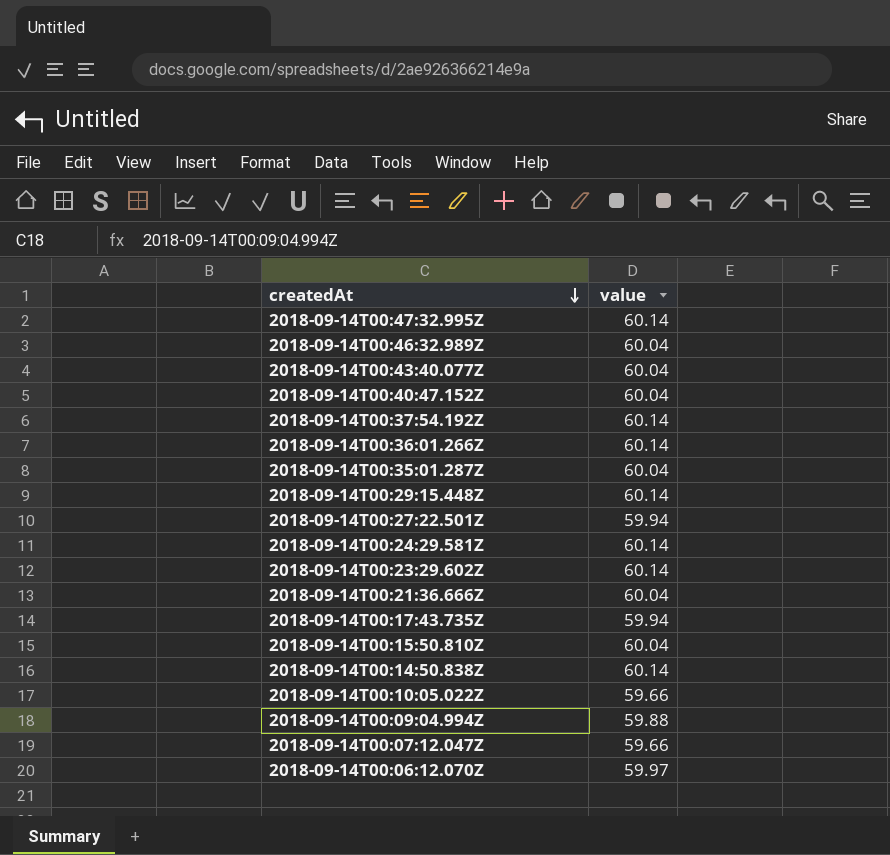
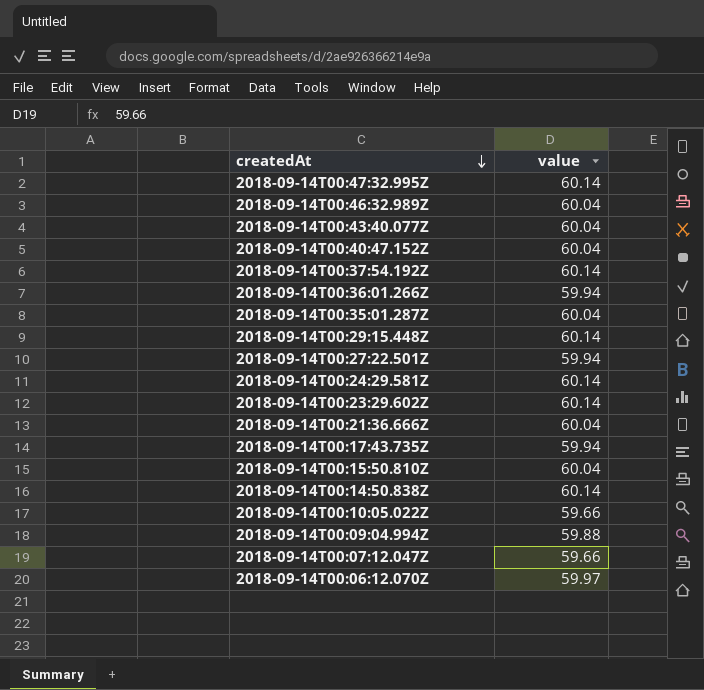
2018-09-14T00:36:01.266Z | value: 60.14 -> 59.94

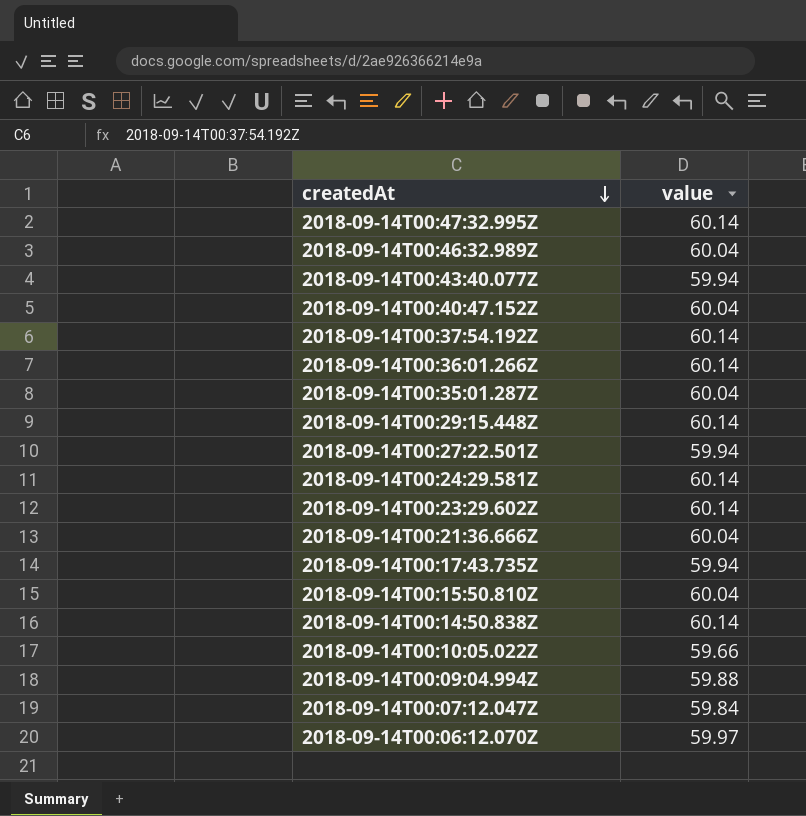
2018-09-14T00:43:40.077Z | value: 60.04 -> 59.94
2018-09-14T00:36:01.266Z | value: 59.94 -> 60.14
2018-09-14T00:07:12.047Z | value: 59.66 -> 59.84

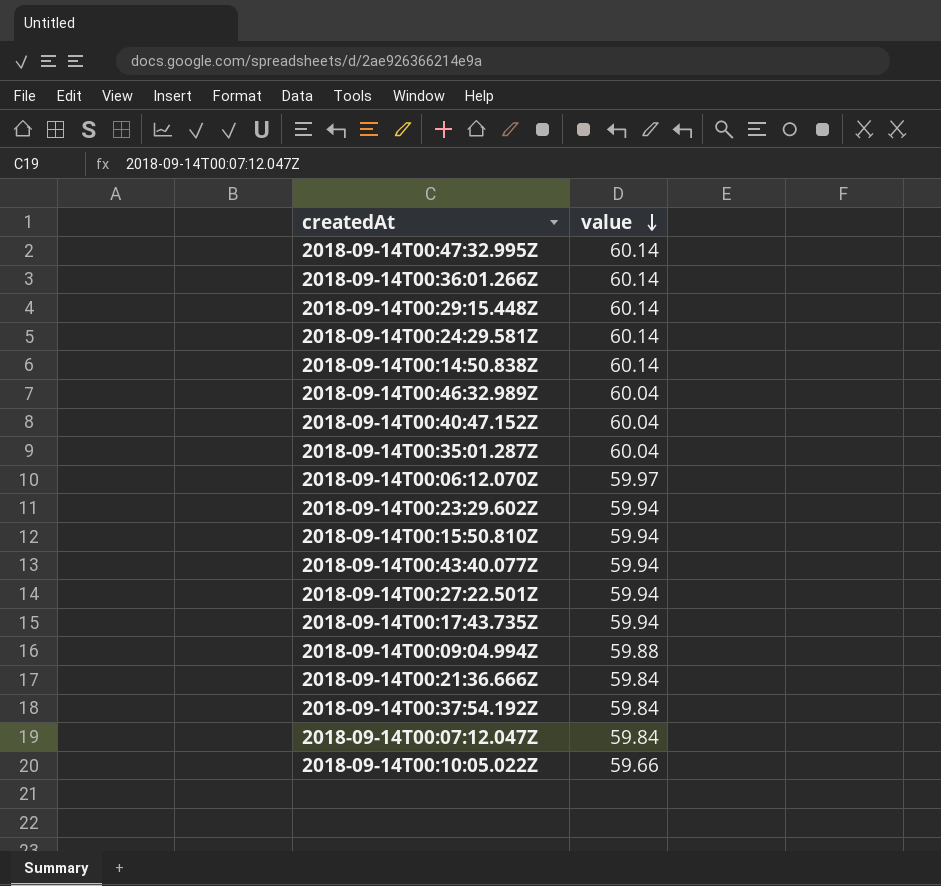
row order: createdAt descending -> value descending
2018-09-14T00:23:29.602Z | value: 60.14 -> 59.94
2018-09-14T00:15:50.810Z | value: 60.04 -> 59.94
2018-09-14T00:21:36.666Z | value: 60.04 -> 59.84
2018-09-14T00:37:54.192Z | value: 60.14 -> 59.84

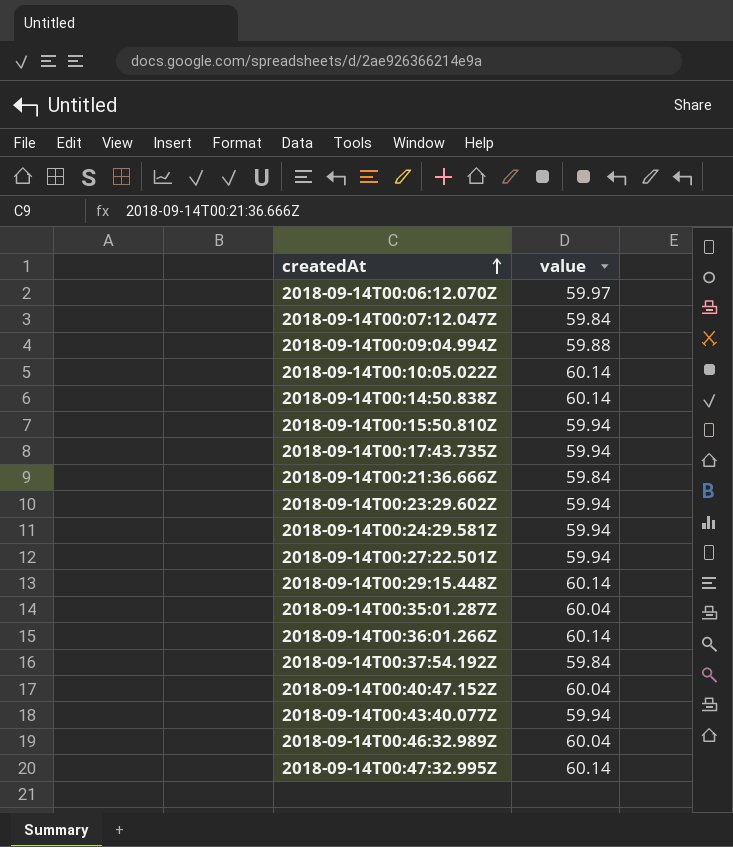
row order: value descending -> createdAt ascending
2018-09-14T00:10:05.022Z | value: 59.66 -> 60.14
2018-09-14T00:24:29.581Z | value: 60.14 -> 59.94

